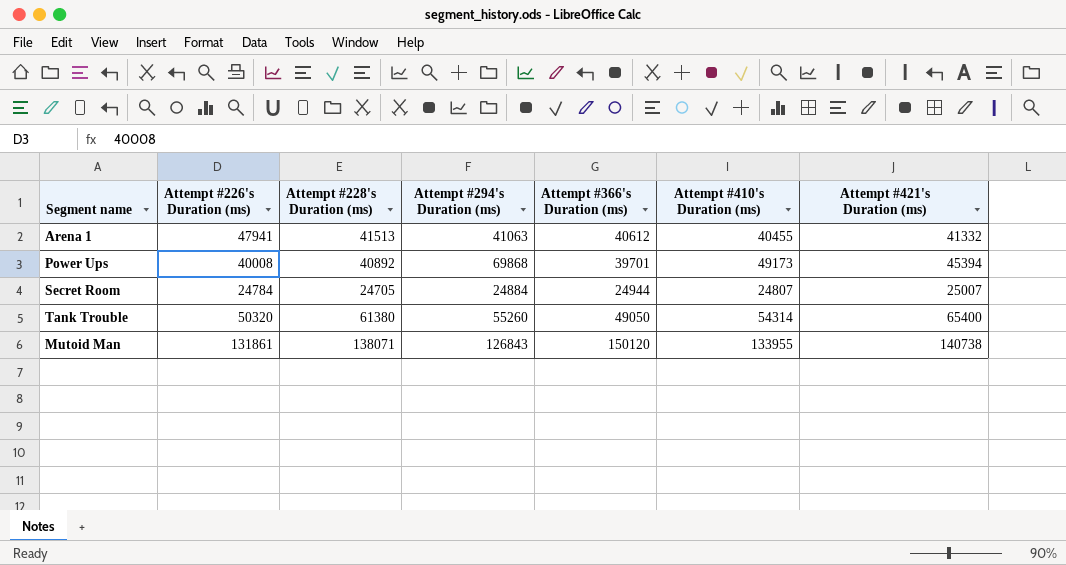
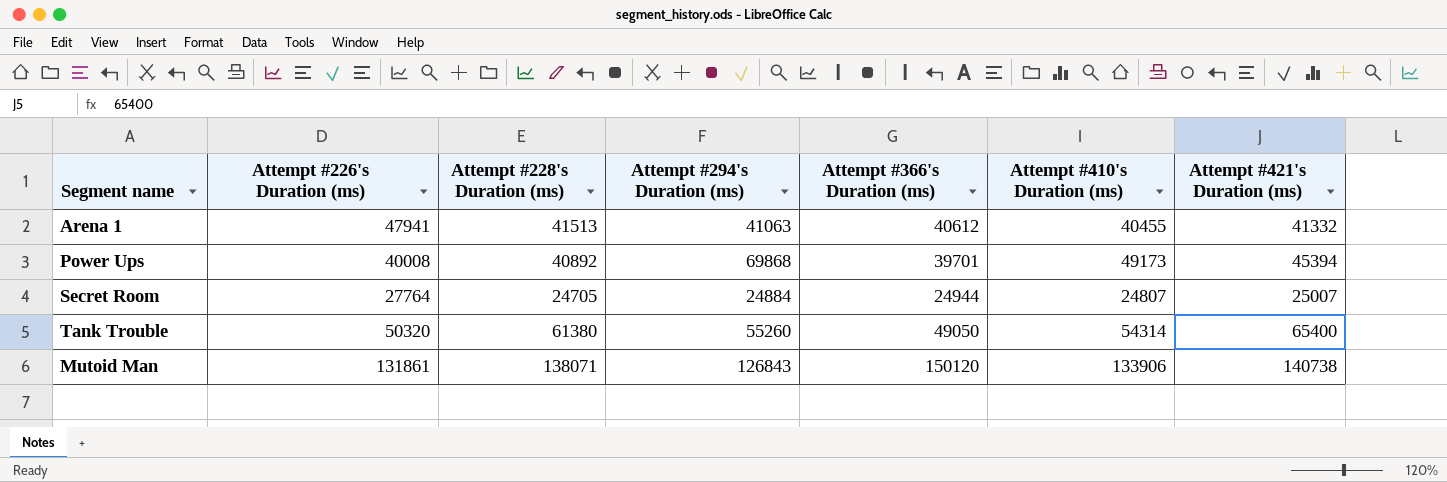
Secret Room | Attempt #226's Duration (ms): 24784 -> 27764
Mutoid Man | Attempt #410's Duration (ms): 133955 -> 133906

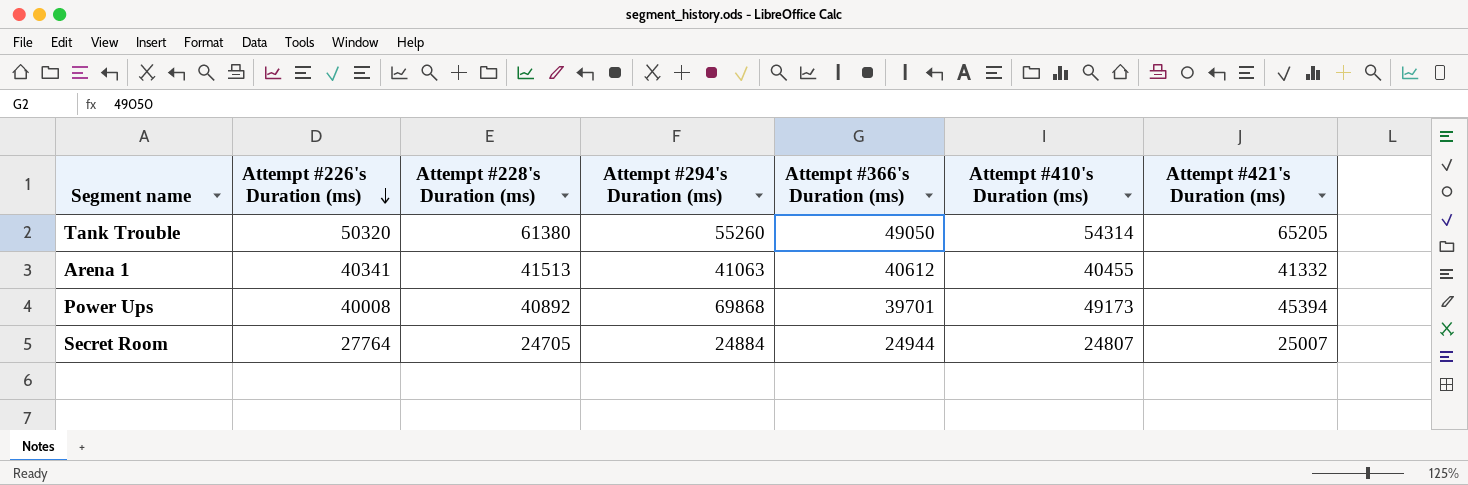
row order: none -> Attempt #226's Duration (ms) descending
row Mutoid Man: 131861 | 138071 | 126843 | 150120 | 133906 | 140738 -> none
Tank Trouble | Attempt #421's Duration (ms): 65400 -> 65205
Arena 1 | Attempt #226's Duration (ms): 47941 -> 40341

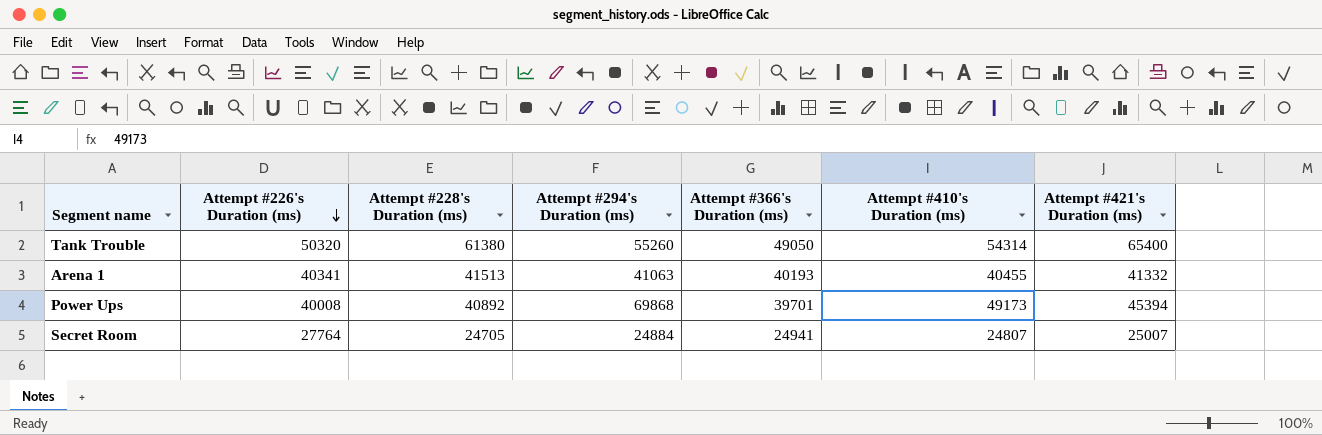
Tank Trouble | Attempt #421's Duration (ms): 65205 -> 65400
Arena 1 | Attempt #366's Duration (ms): 40612 -> 40193
Secret Room | Attempt #366's Duration (ms): 24944 -> 24941

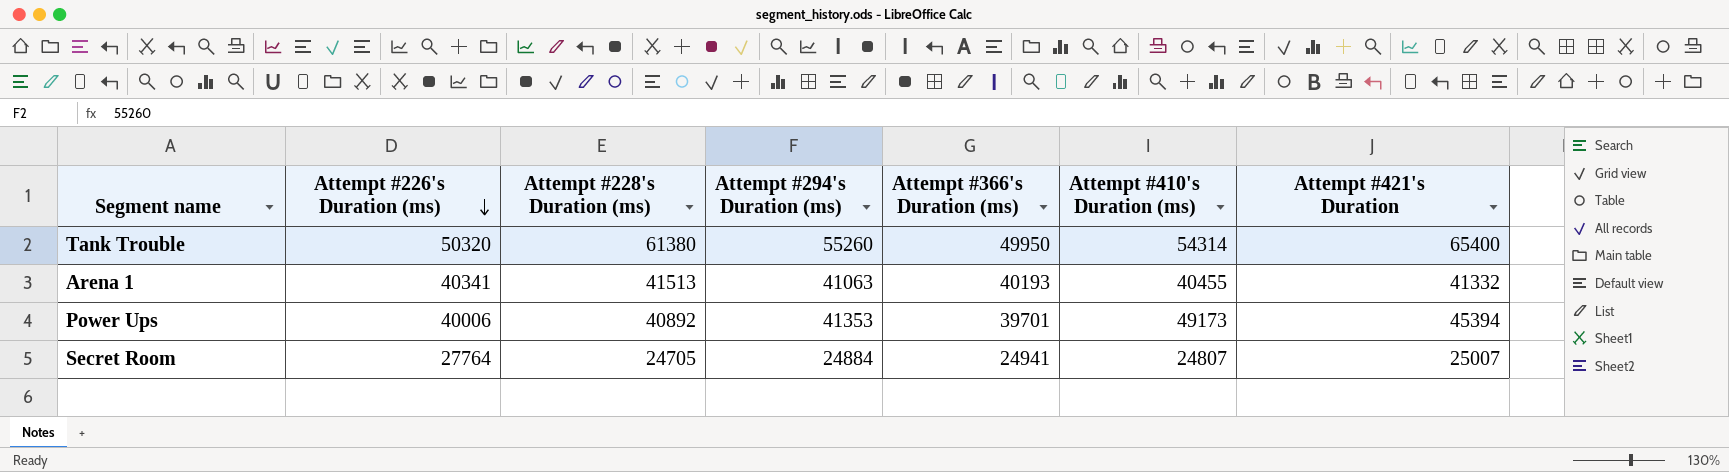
column name: Attempt #421's Duration (ms) -> Attempt #421's Duration
Tank Trouble | Attempt #366's Duration (ms): 49050 -> 49950
Power Ups | Attempt #226's Duration (ms): 40008 -> 40006
Power Ups | Attempt #294's Duration (ms): 69868 -> 41353

